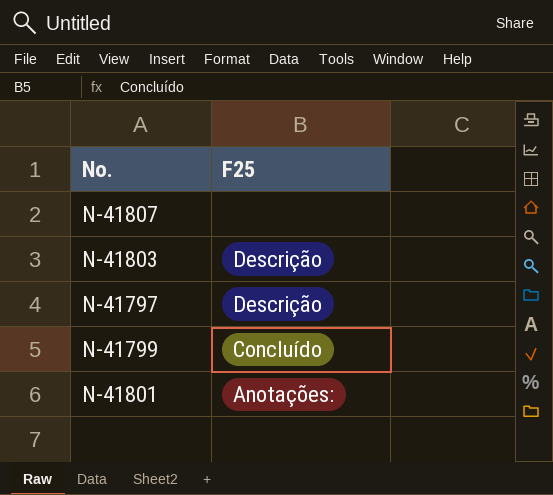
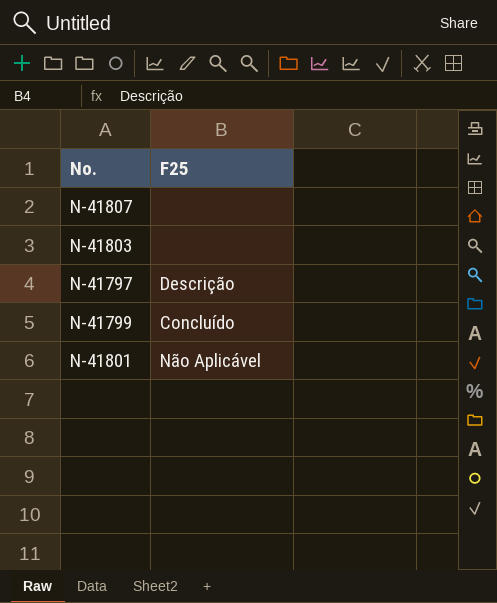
N-41803 | F25: Descrição -> none
N-41801 | F25: Anotações: -> Não Aplicável

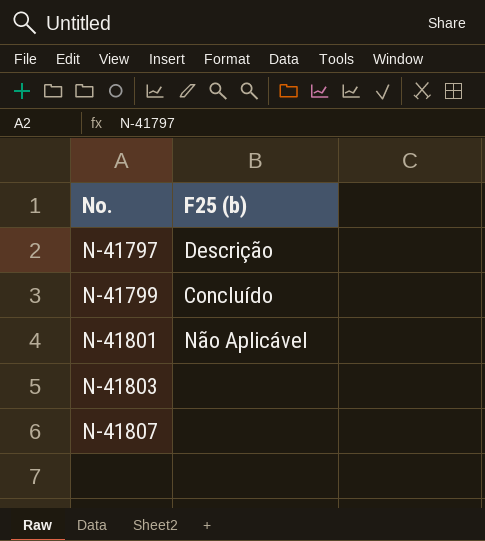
row order: none -> No. ascending
column name: F25 -> F25 (b)

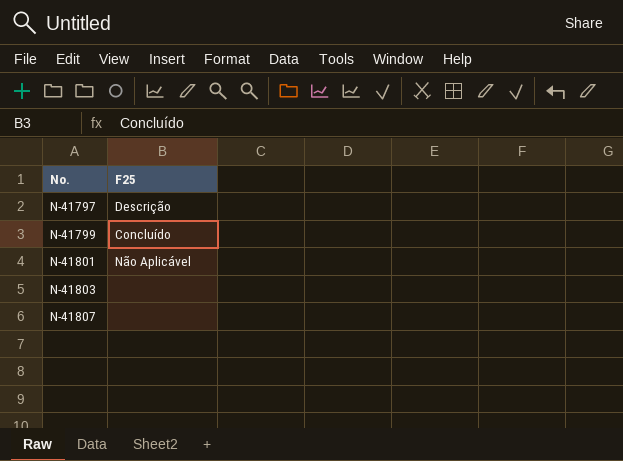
column name: F25 (b) -> F25

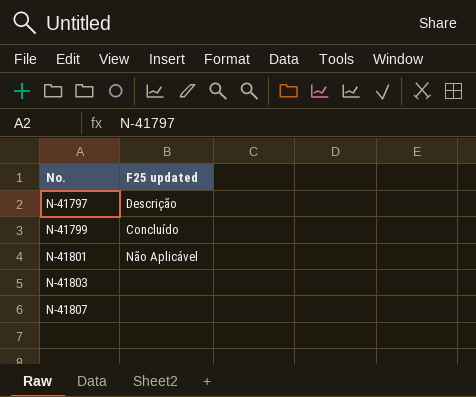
column name: F25 -> F25 updated

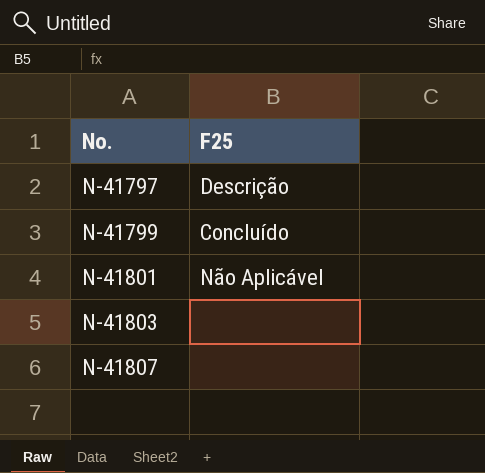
column name: F25 updated -> F25

